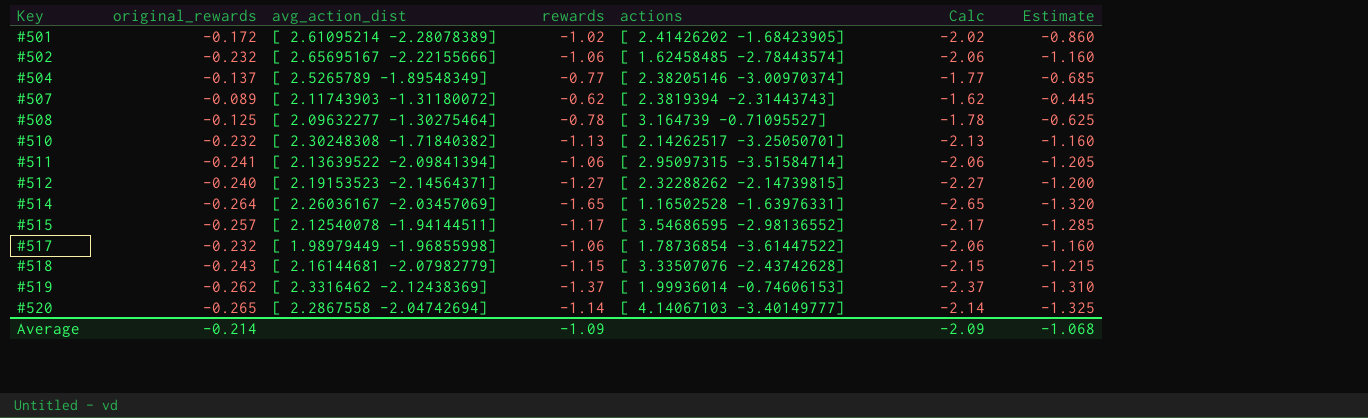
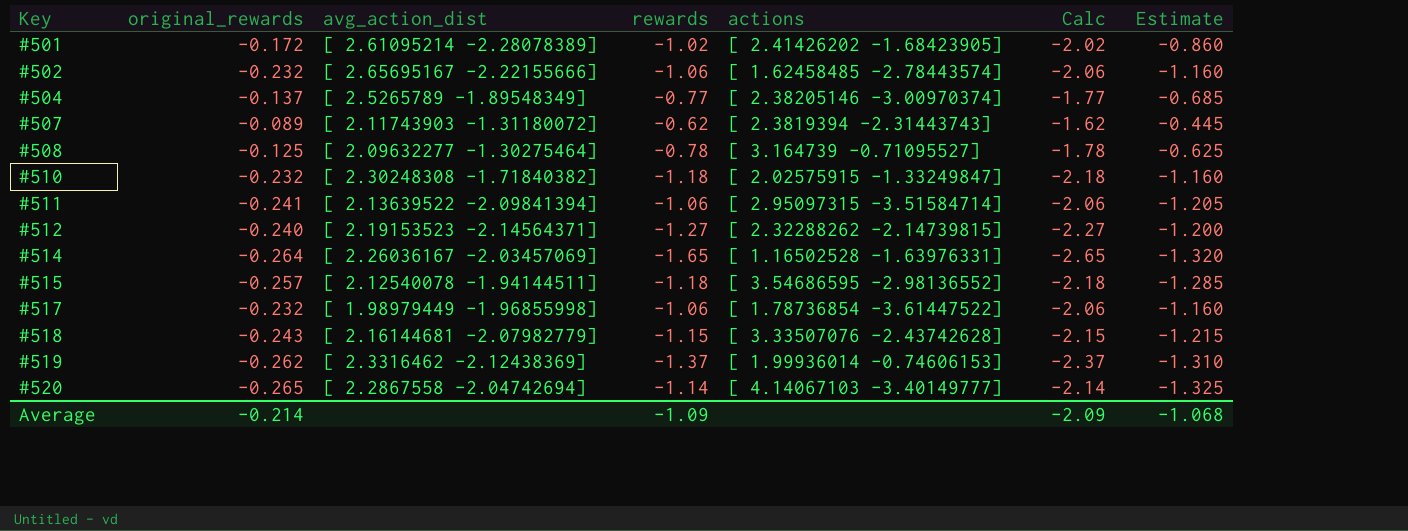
#510 | rewards: -1.13 -> -1.18
#510 | actions: [ 2.14262517 -3.25050701] -> [ 2.02575915 -1.33249847]
#510 | Calc: -2.13 -> -2.18
#515 | rewards: -1.17 -> -1.18
#515 | Calc: -2.17 -> -2.18

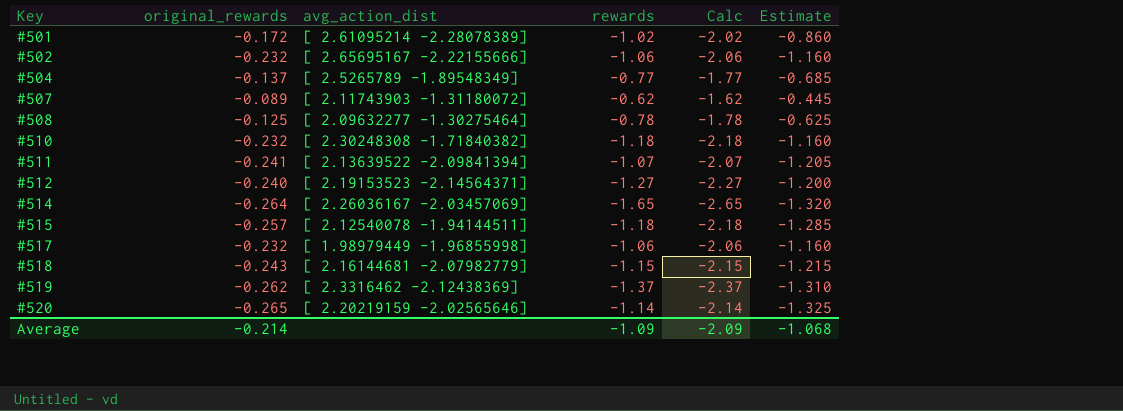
column actions | position: 5 -> none
#511 | rewards: -1.06 -> -1.07
#511 | Calc: -2.06 -> -2.07
#520 | avg_action_dist: [ 2.2867558 -2.04742694] -> [ 2.20219159 -2.02565646]

